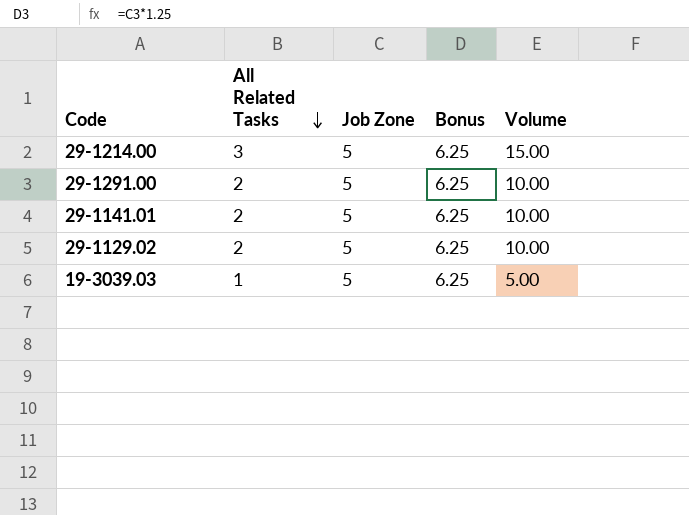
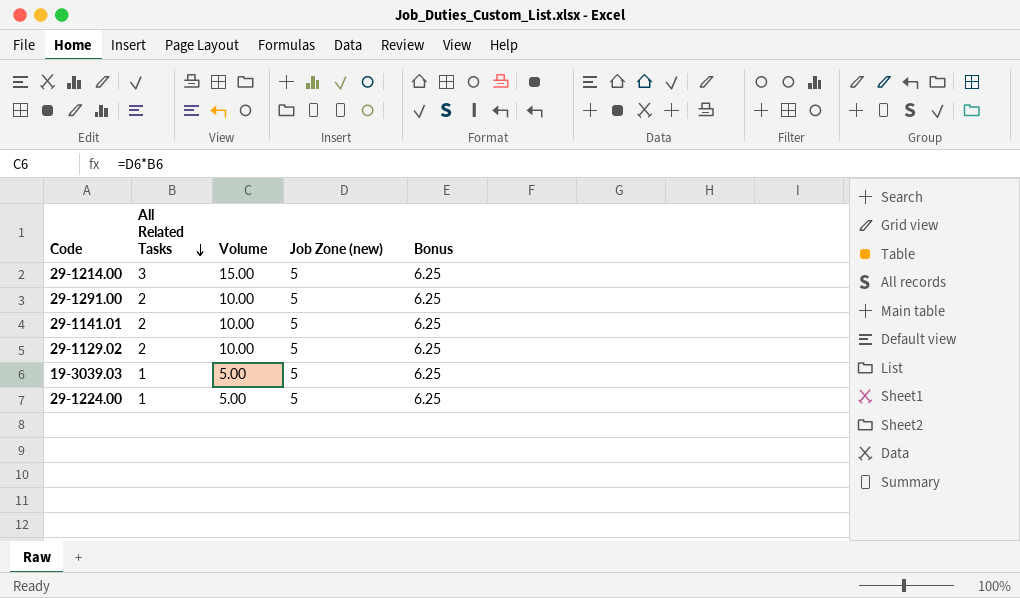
column Volume | position: 5 -> 3
column name: Job Zone -> Job Zone (new)
row 29-1224.00: none -> 1 | 5.00 | 5 | 6.25

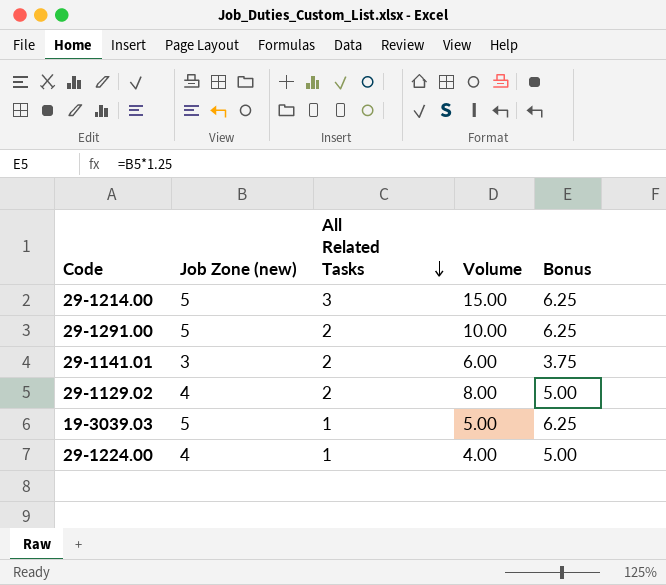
column Job Zone (new) | position: 4 -> 2
29-1141.01 | Job Zone (new): 5 -> 3
29-1141.01 | Volume: 10.00 -> 6.00
29-1141.01 | Bonus: 6.25 -> 3.75
29-1129.02 | Job Zone (new): 5 -> 4
29-1129.02 | Volume: 10.00 -> 8.00
29-1129.02 | Bonus: 6.25 -> 5.00
29-1224.00 | Job Zone (new): 5 -> 4
29-1224.00 | Volume: 5.00 -> 4.00
29-1224.00 | Bonus: 6.25 -> 5.00

